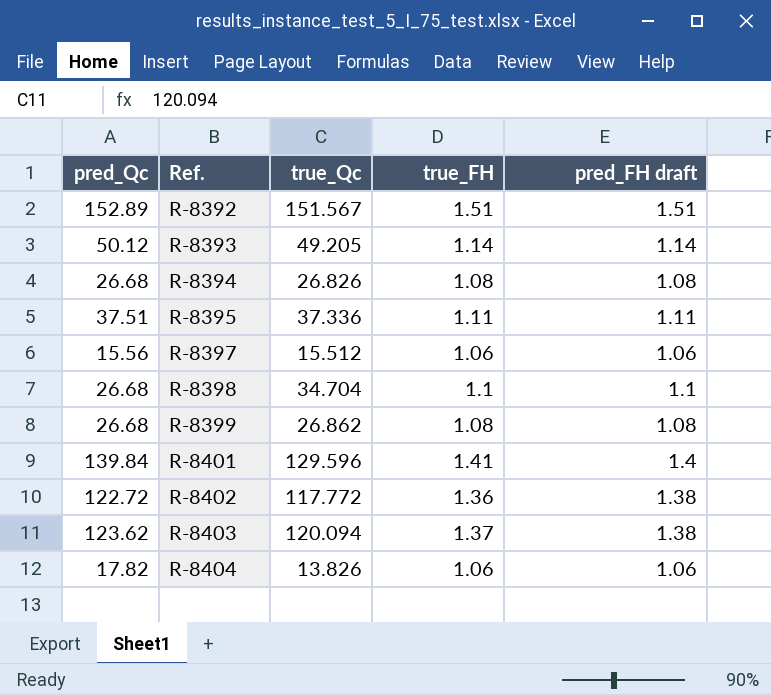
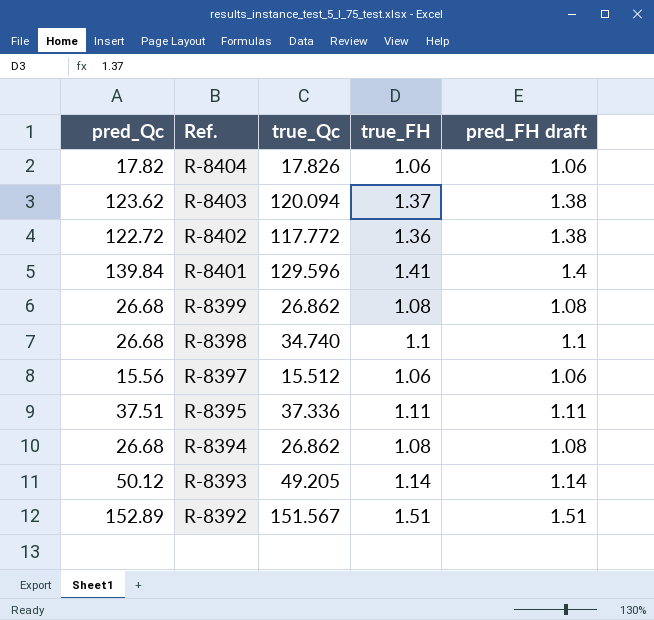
row order: Ref. ascending -> Ref. descending
R-8404 | true_Qc: 13.826 -> 17.826
R-8398 | true_Qc: 34.704 -> 34.740
R-8394 | true_Qc: 26.826 -> 26.862

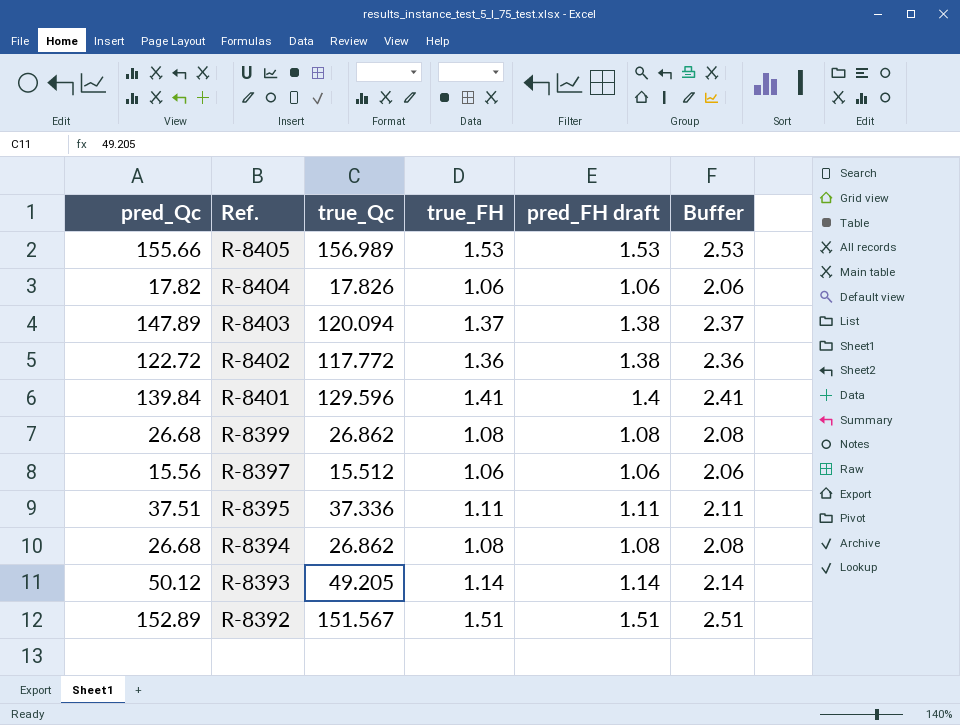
column Buffer | formula: none -> [true_FH] + 1
row R-8398: 26.68 | 34.740 | 1.1 | 1.1 -> none
row R-8405: none -> 155.66 | 156.989 | 1.53 | 1.53 | 2.53
R-8403 | pred_Qc: 123.62 -> 147.89

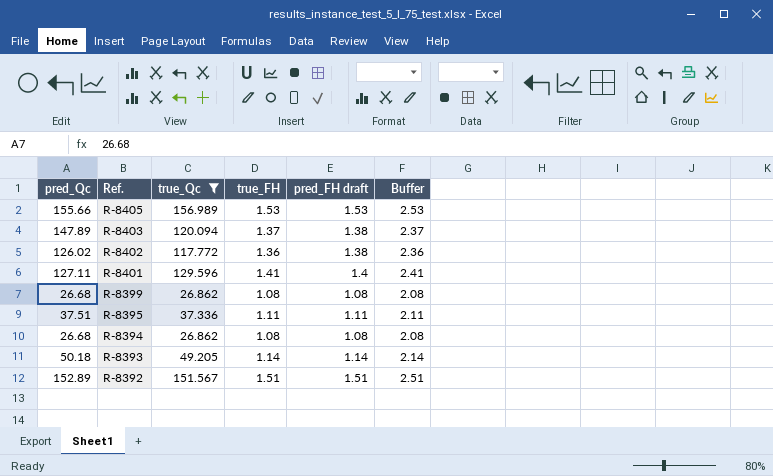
filter: none -> true_Qc >= 26.862
R-8402 | pred_Qc: 122.72 -> 126.02
R-8401 | pred_Qc: 139.84 -> 127.11
R-8393 | pred_Qc: 50.12 -> 50.18

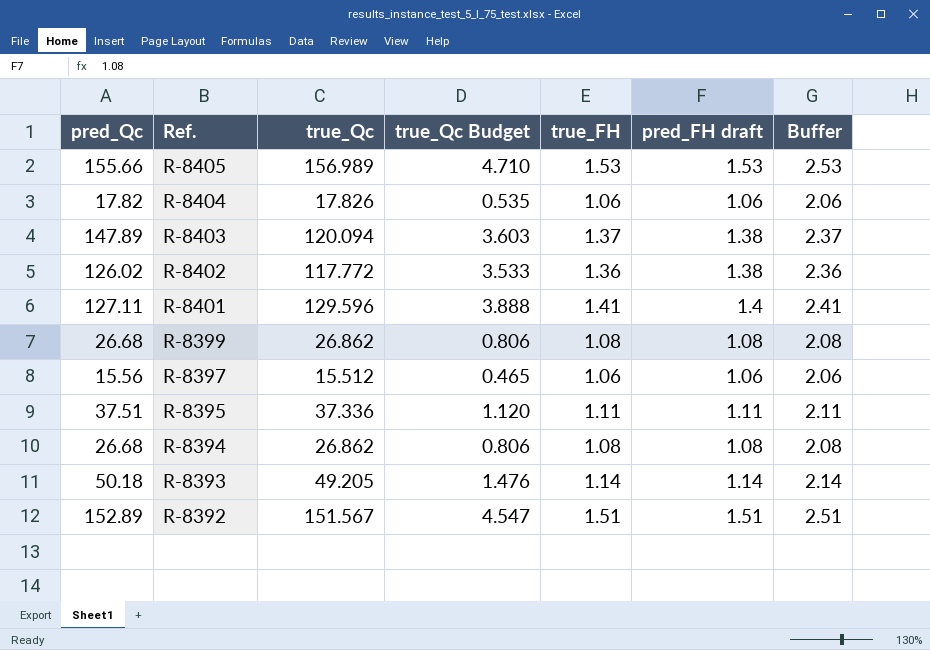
filter: true_Qc >= 26.862 -> none
column true_Qc Budget | formula: none -> [true_Qc] * 0.03

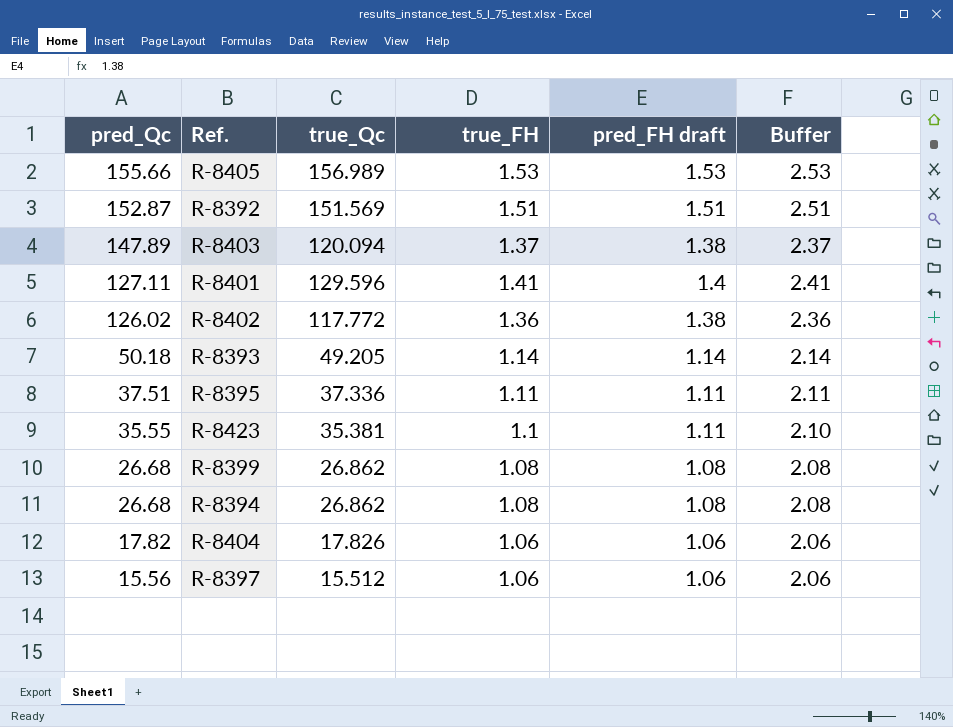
row order: Ref. descending -> pred_Qc descending
column true_Qc Budget | formula: [true_Qc] * 0.03 -> none
R-8392 | pred_Qc: 152.89 -> 152.87
R-8392 | true_Qc: 151.567 -> 151.569
row R-8423: none -> 35.55 | 35.381 | 1.1 | 1.11 | 2.10

